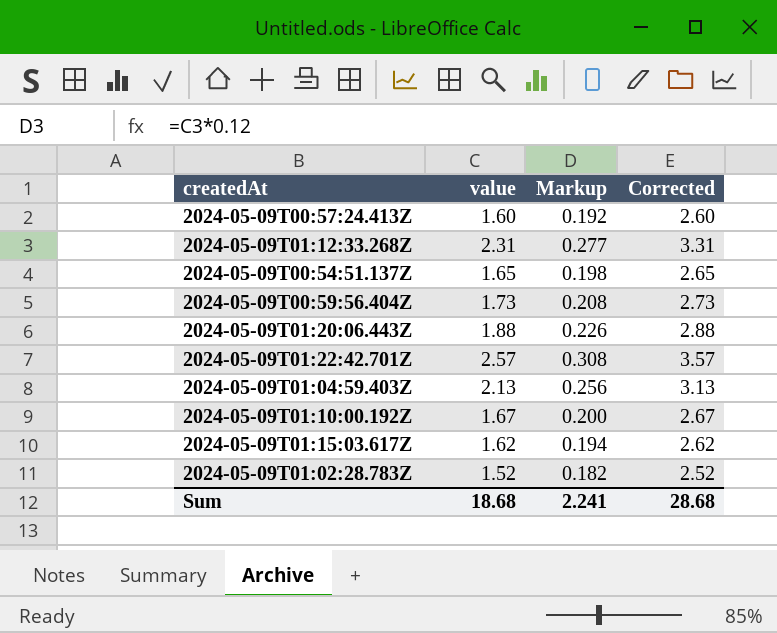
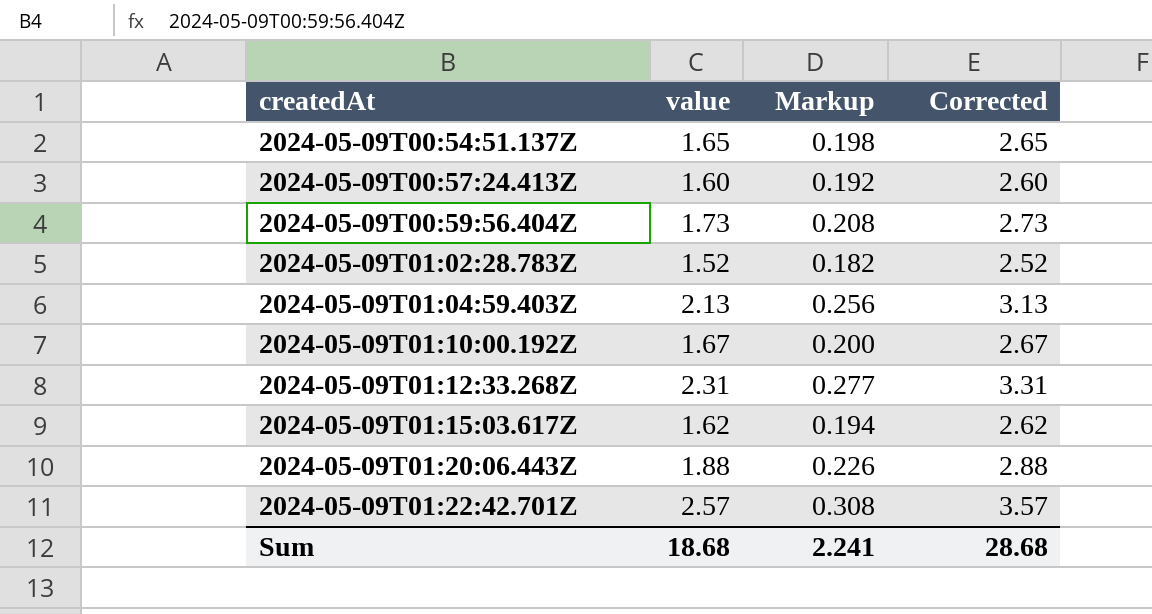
row order: none -> createdAt ascending

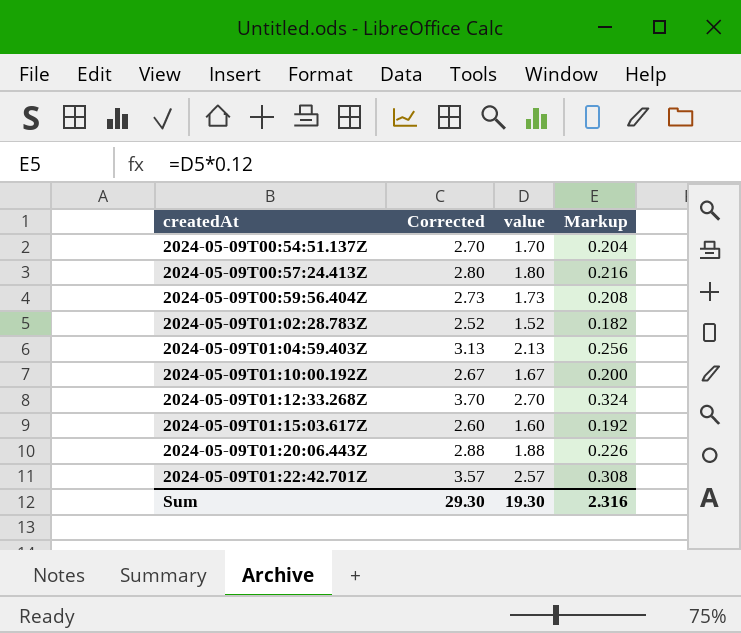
column Corrected | position: 4 -> 2
2024-05-09T00:54:51.137Z | Corrected: 2.65 -> 2.70
2024-05-09T00:54:51.137Z | value: 1.65 -> 1.70
2024-05-09T00:54:51.137Z | Markup: 0.198 -> 0.204
2024-05-09T00:57:24.413Z | Corrected: 2.60 -> 2.80
2024-05-09T00:57:24.413Z | value: 1.60 -> 1.80
2024-05-09T00:57:24.413Z | Markup: 0.192 -> 0.216
2024-05-09T01:12:33.268Z | Corrected: 3.31 -> 3.70
2024-05-09T01:12:33.268Z | value: 2.31 -> 2.70
2024-05-09T01:12:33.268Z | Markup: 0.277 -> 0.324
2024-05-09T01:15:03.617Z | Corrected: 2.62 -> 2.60
2024-05-09T01:15:03.617Z | value: 1.62 -> 1.60
2024-05-09T01:15:03.617Z | Markup: 0.194 -> 0.192
Sum | Corrected: 28.68 -> 29.30
Sum | value: 18.68 -> 19.30
Sum | Markup: 2.241 -> 2.316

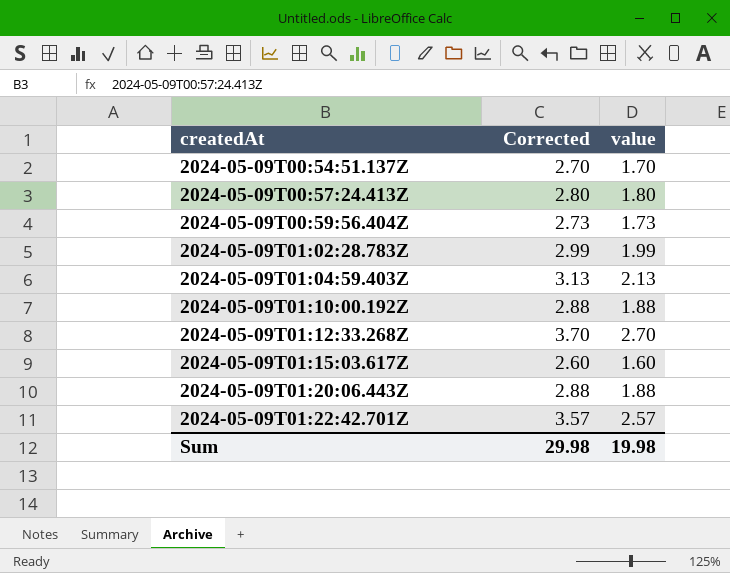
column Markup | formula: [value] * 0.12 -> none
2024-05-09T01:02:28.783Z | Corrected: 2.52 -> 2.99
2024-05-09T01:02:28.783Z | value: 1.52 -> 1.99
2024-05-09T01:10:00.192Z | Corrected: 2.67 -> 2.88
2024-05-09T01:10:00.192Z | value: 1.67 -> 1.88
Sum | Corrected: 29.30 -> 29.98
Sum | value: 19.30 -> 19.98

